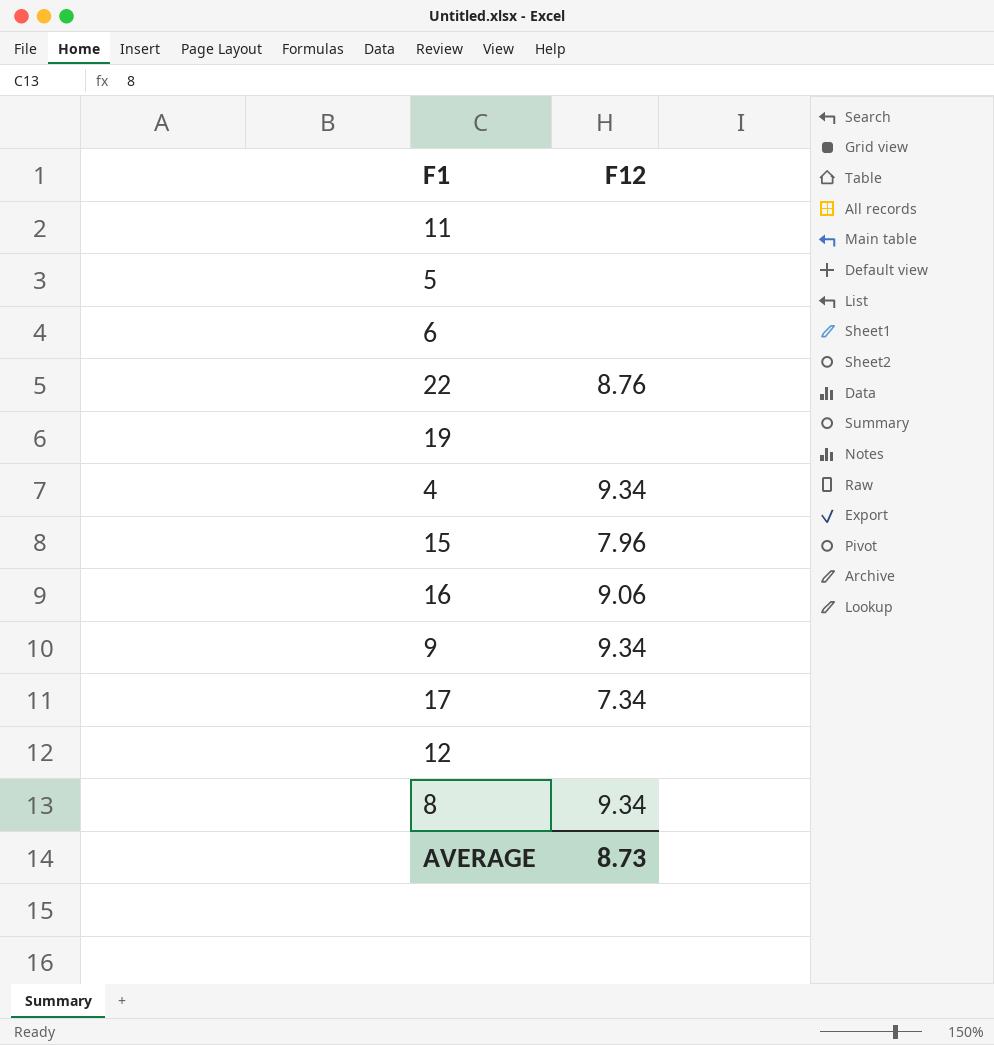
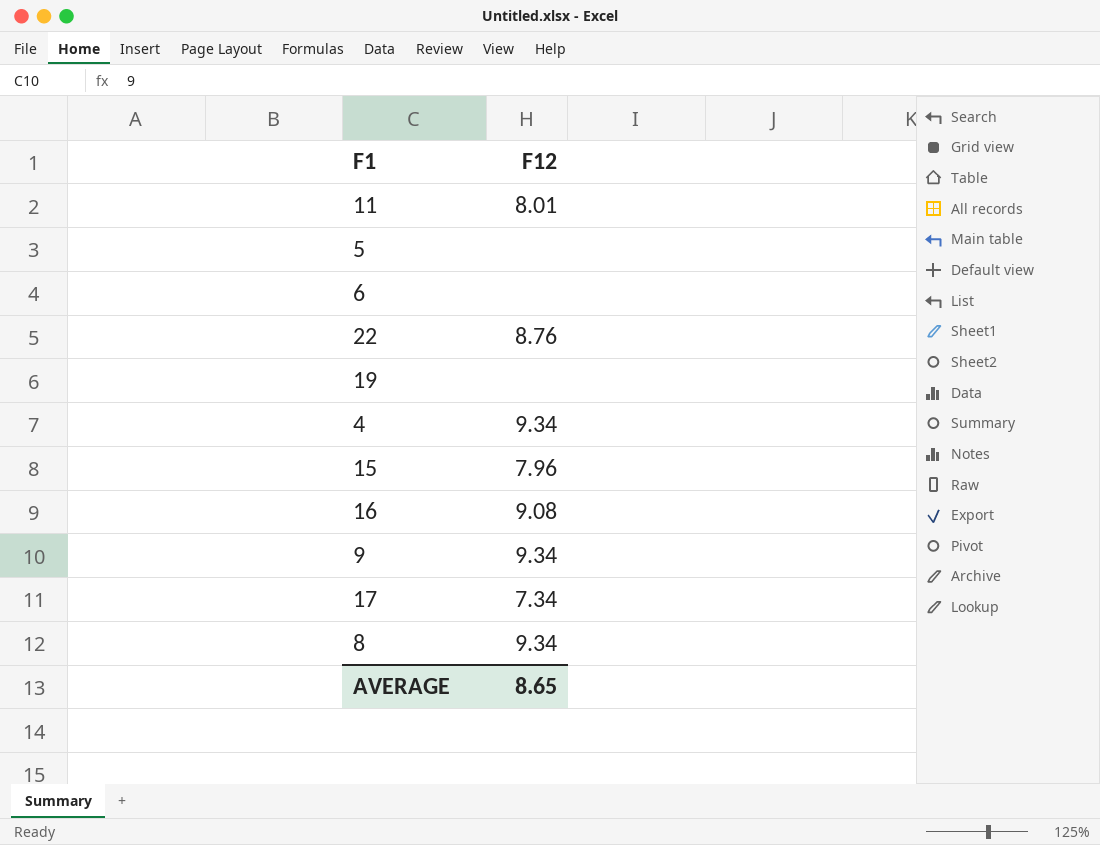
row 12: none -> none
11 | F12: none -> 8.01
16 | F12: 9.06 -> 9.08
AVERAGE | F12: 8.73 -> 8.65

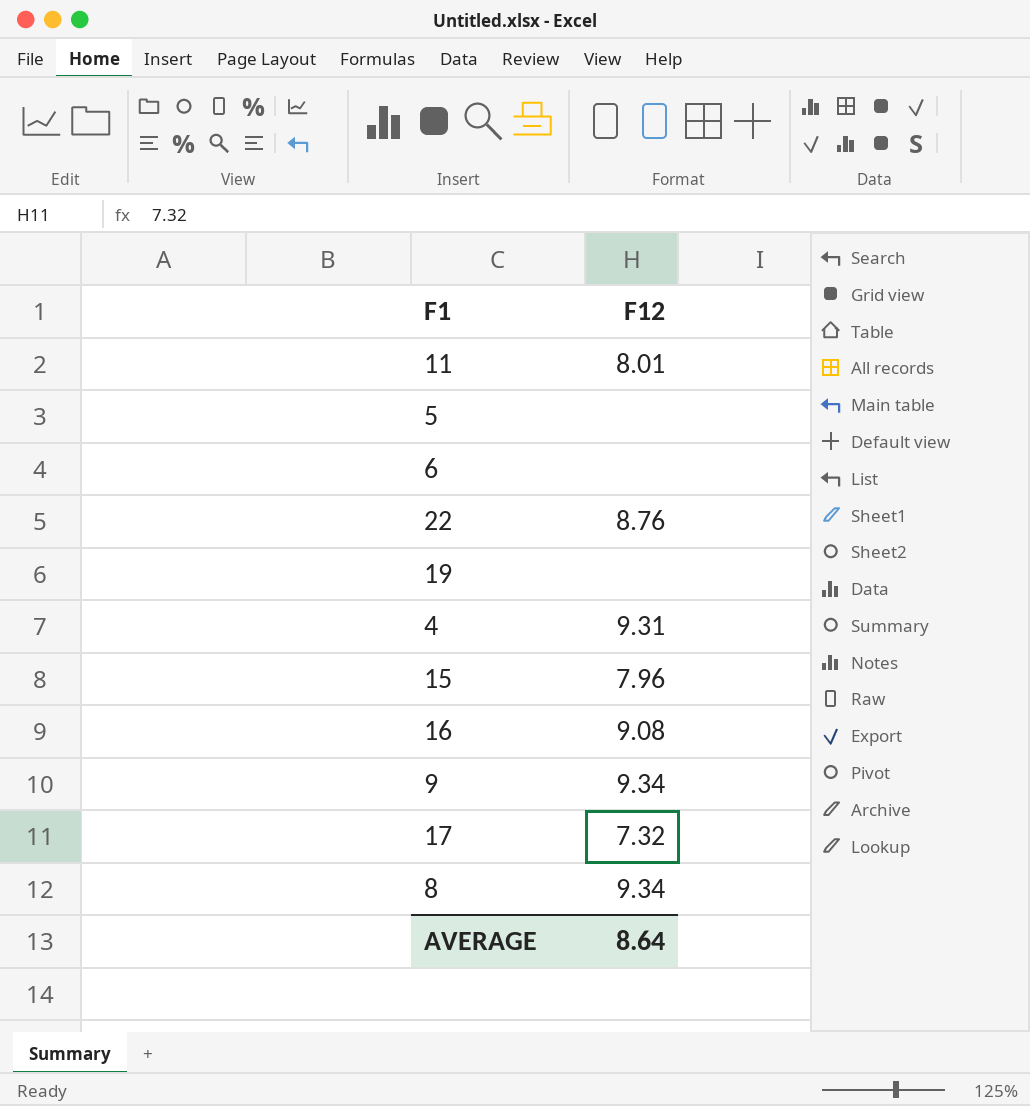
4 | F12: 9.34 -> 9.31
17 | F12: 7.34 -> 7.32
AVERAGE | F12: 8.65 -> 8.64

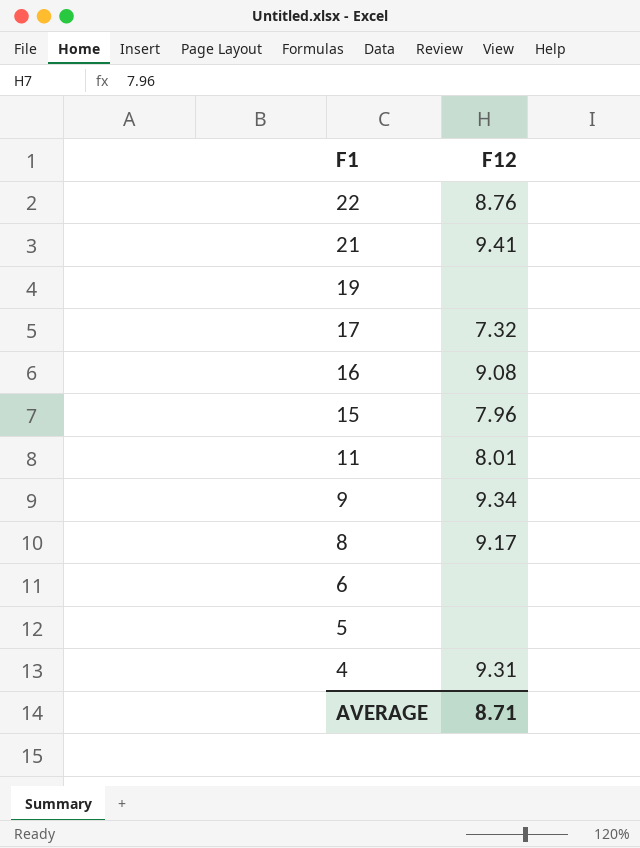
row order: none -> F1 descending
row 21: none -> 9.41
8 | F12: 9.34 -> 9.17
AVERAGE | F12: 8.64 -> 8.71

